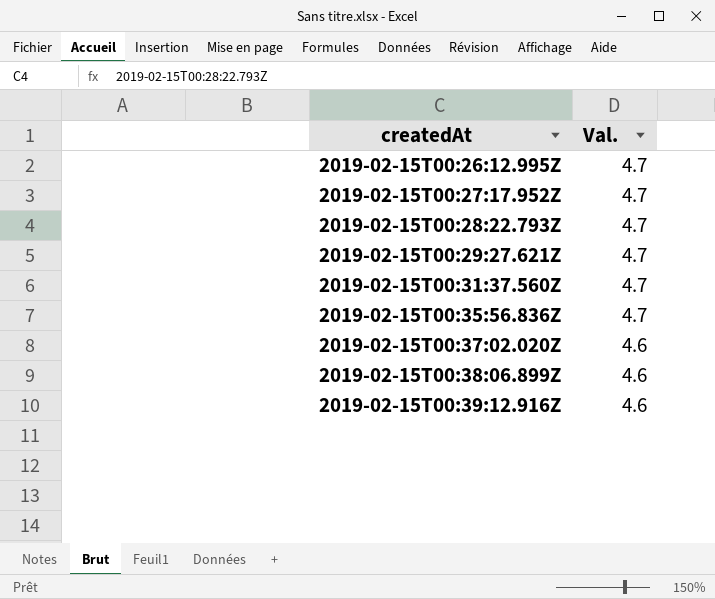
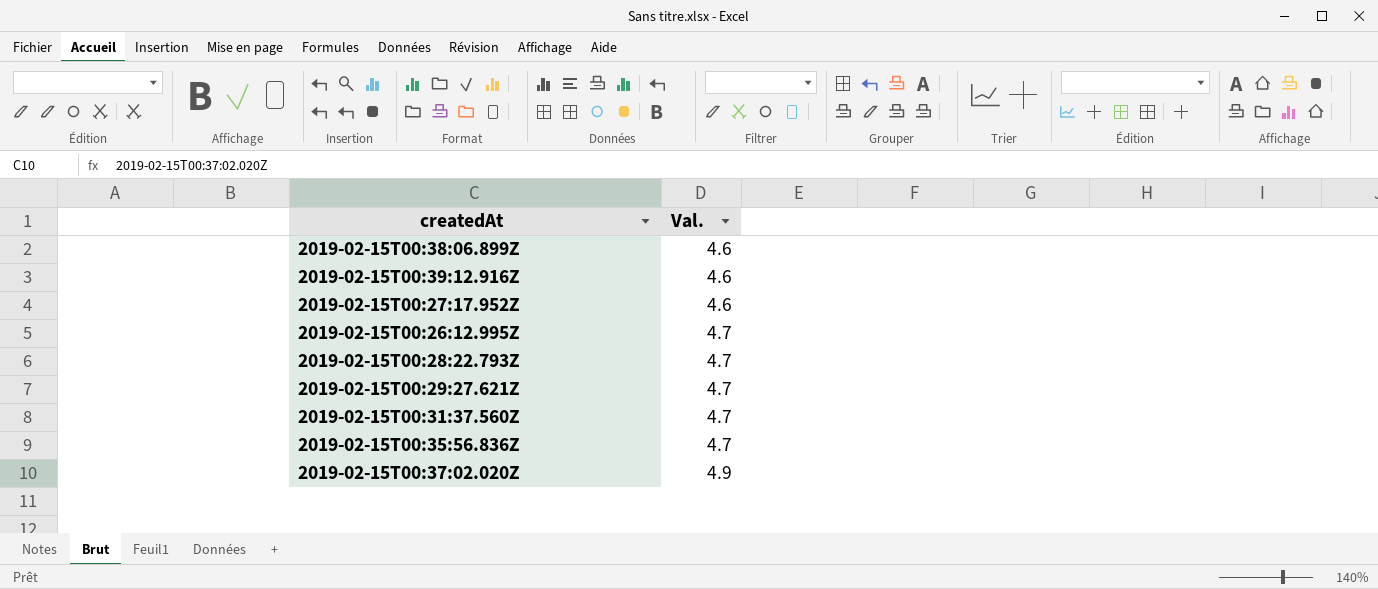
row order: createdAt ascending -> Val. ascending
2019-02-15T00:27:17.952Z | Val.: 4.7 -> 4.6
2019-02-15T00:37:02.020Z | Val.: 4.6 -> 4.9

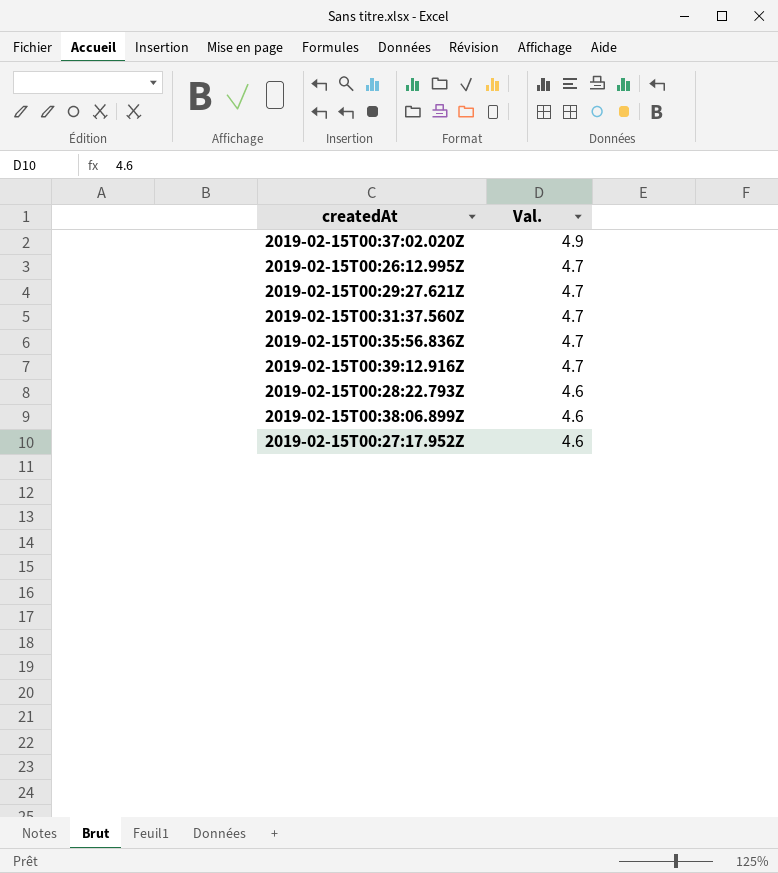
row order: Val. ascending -> Val. descending
2019-02-15T00:39:12.916Z | Val.: 4.6 -> 4.7
2019-02-15T00:28:22.793Z | Val.: 4.7 -> 4.6

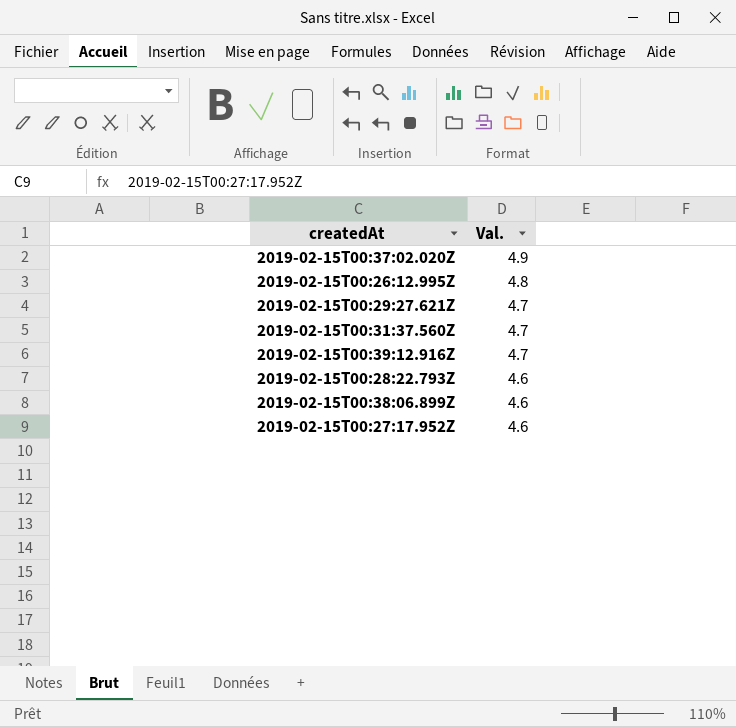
row 2019-02-15T00:35:56.836Z: 4.7 -> none
2019-02-15T00:26:12.995Z | Val.: 4.7 -> 4.8

